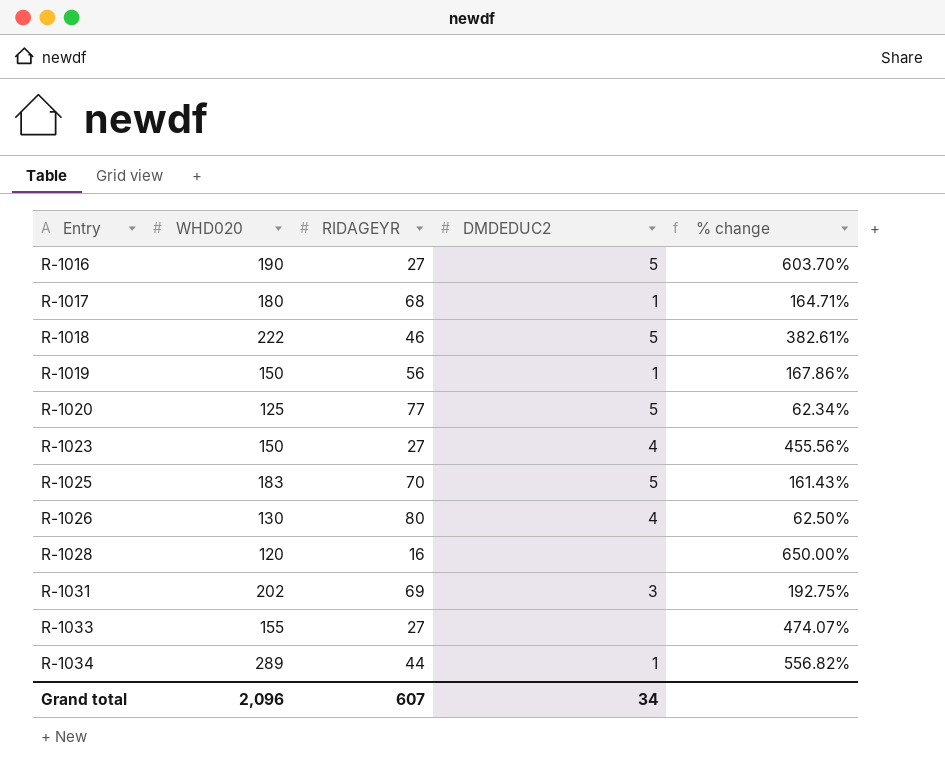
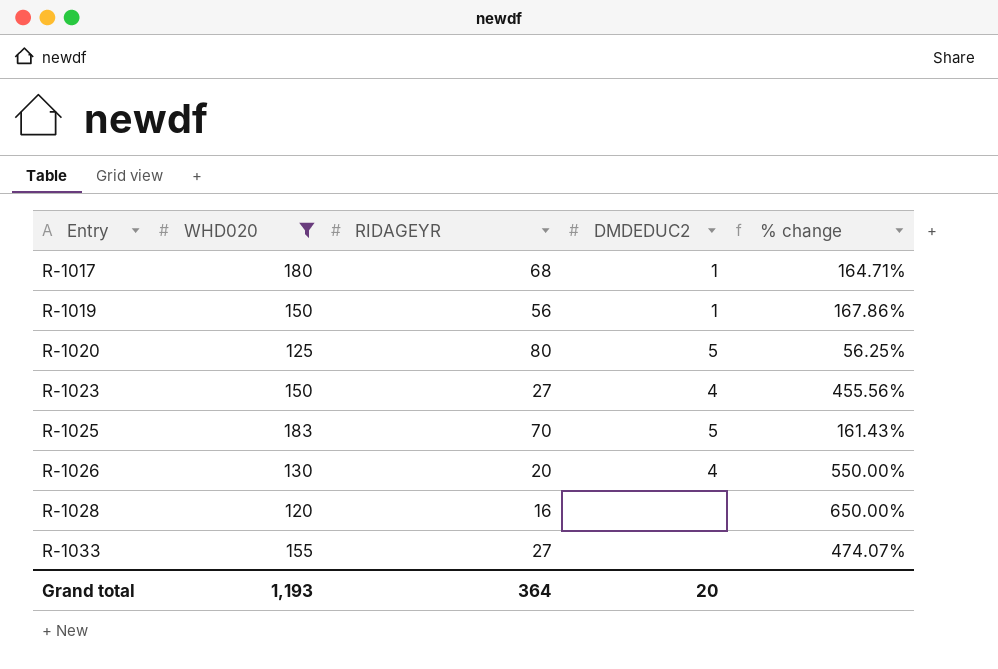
filter: none -> WHD020 <= 183
R-1020 | RIDAGEYR: 77 -> 80
R-1020 | % change: 62.34% -> 56.25%
R-1026 | RIDAGEYR: 80 -> 20
R-1026 | % change: 62.50% -> 550.00%
Grand total | WHD020: 2,096 -> 1,193
Grand total | RIDAGEYR: 607 -> 364
Grand total | DMDEDUC2: 34 -> 20

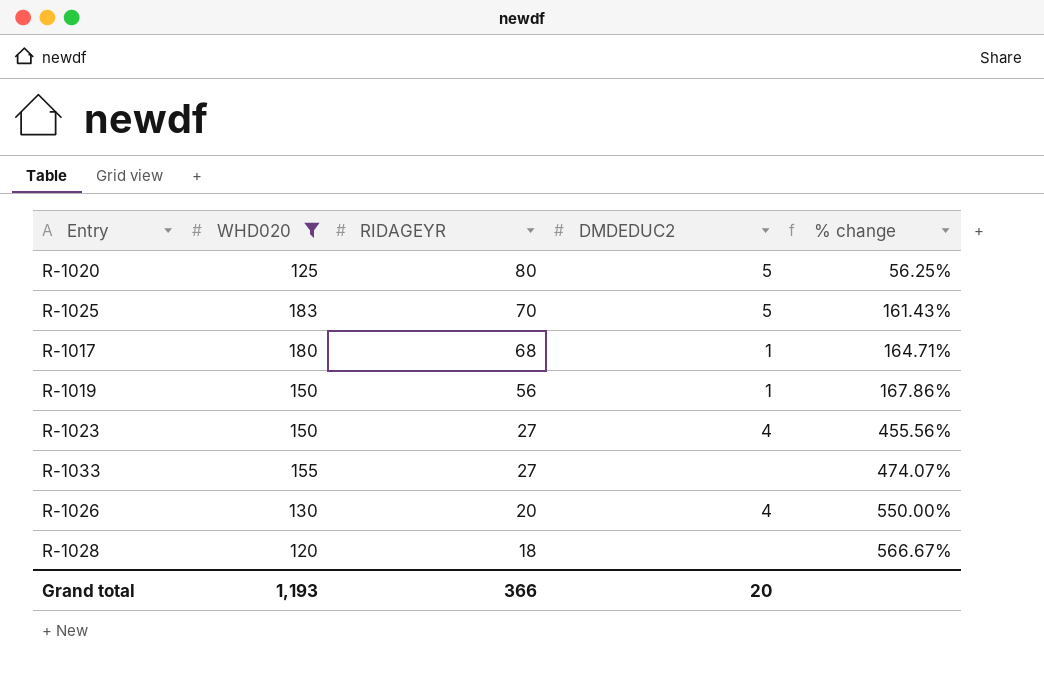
row order: Entry ascending -> RIDAGEYR descending
R-1028 | RIDAGEYR: 16 -> 18
R-1028 | % change: 650.00% -> 566.67%
Grand total | RIDAGEYR: 364 -> 366

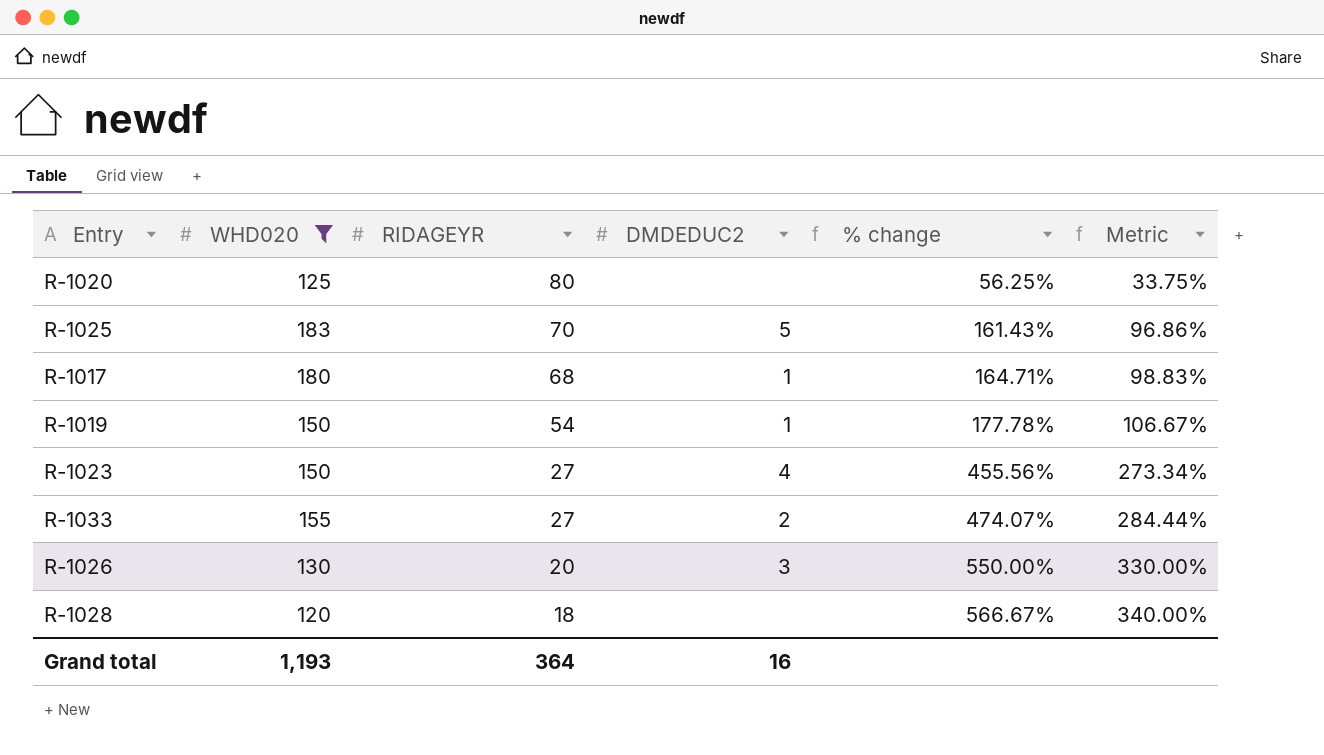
column Metric | formula: none -> [% change] * 0.6
R-1020 | DMDEDUC2: 5 -> none
R-1019 | RIDAGEYR: 56 -> 54
R-1019 | % change: 167.86% -> 177.78%
R-1033 | DMDEDUC2: none -> 2
R-1026 | DMDEDUC2: 4 -> 3
Grand total | RIDAGEYR: 366 -> 364
Grand total | DMDEDUC2: 20 -> 16

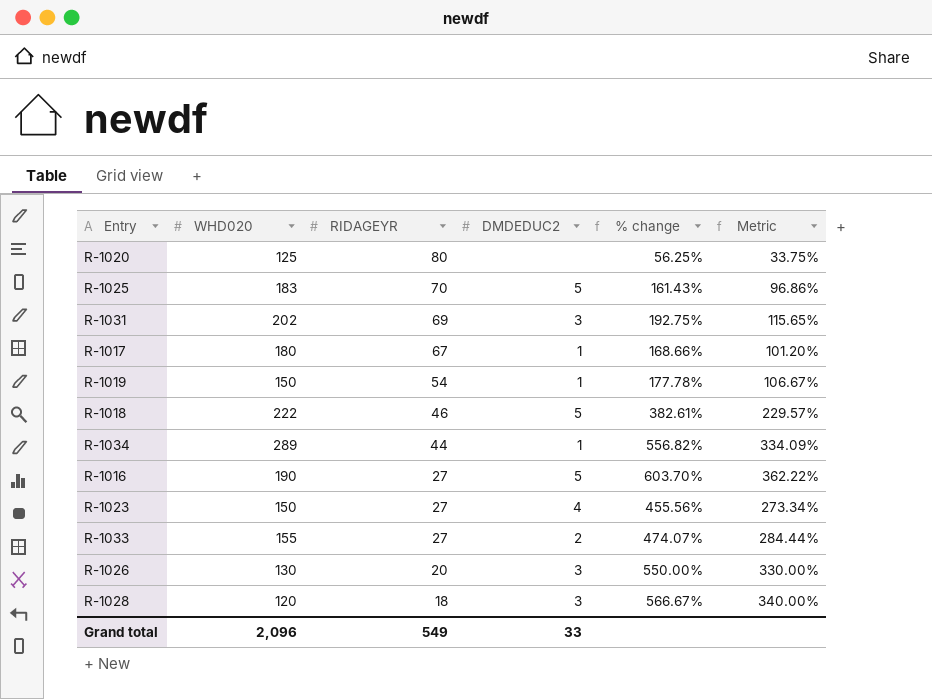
filter: WHD020 <= 183 -> none
R-1017 | RIDAGEYR: 68 -> 67
R-1017 | % change: 164.71% -> 168.66%
R-1017 | Metric: 98.83% -> 101.20%
R-1028 | DMDEDUC2: none -> 3
Grand total | WHD020: 1,193 -> 2,096
Grand total | RIDAGEYR: 364 -> 549
Grand total | DMDEDUC2: 16 -> 33

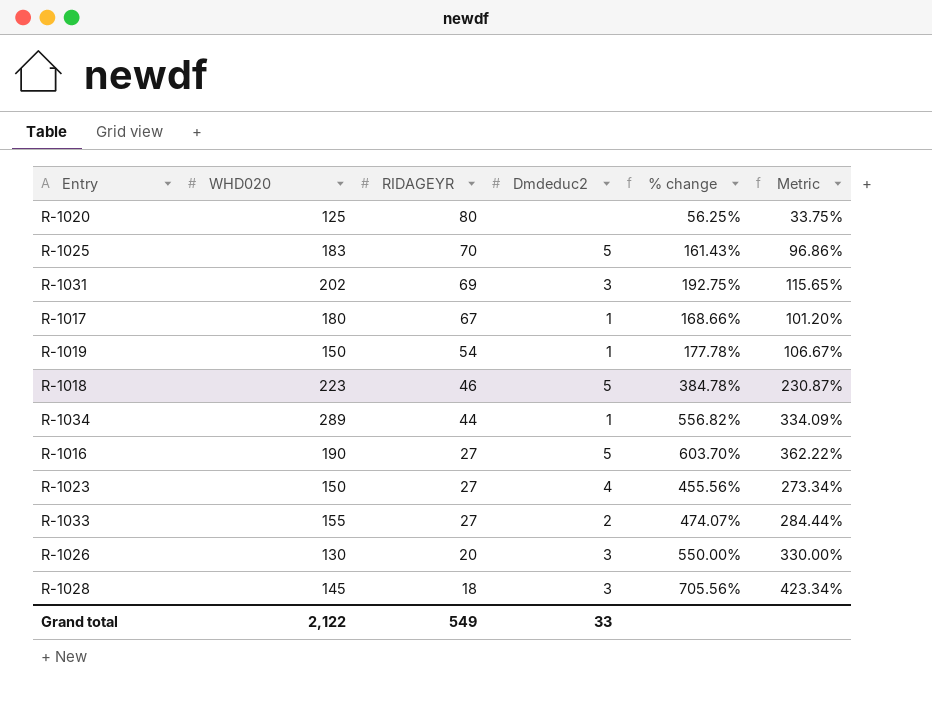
column name: DMDEDUC2 -> Dmdeduc2
R-1018 | WHD020: 222 -> 223
R-1018 | % change: 382.61% -> 384.78%
R-1018 | Metric: 229.57% -> 230.87%
R-1028 | WHD020: 120 -> 145
R-1028 | % change: 566.67% -> 705.56%
R-1028 | Metric: 340.00% -> 423.34%
Grand total | WHD020: 2,096 -> 2,122

